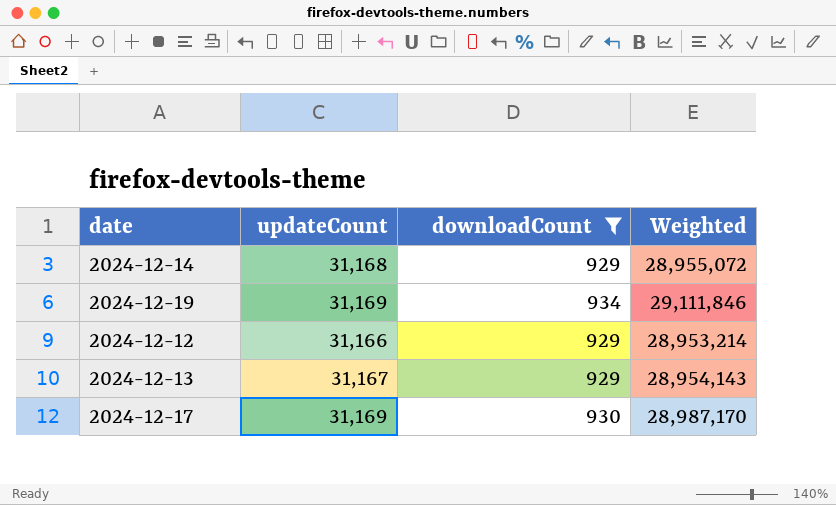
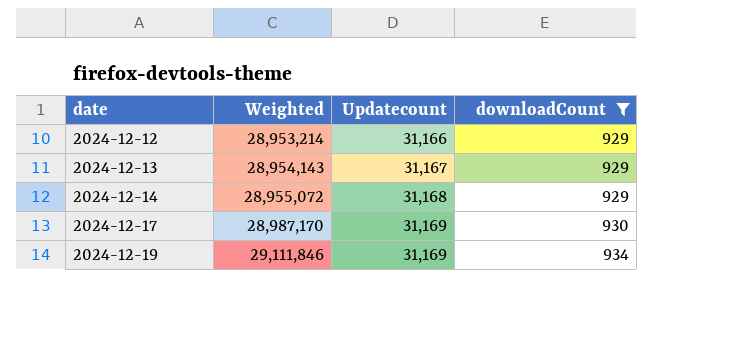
row order: none -> date ascending
column Weighted | position: 4 -> 2
column name: updateCount -> Updatecount

